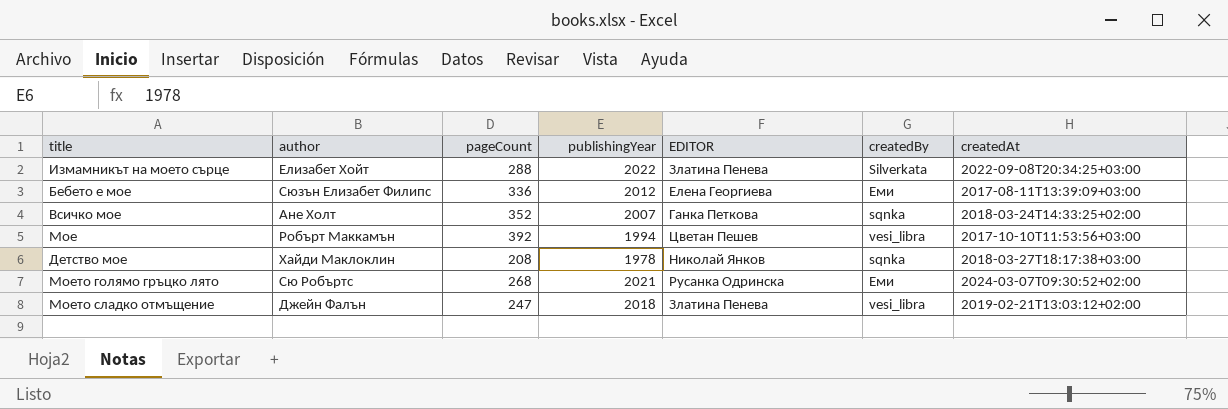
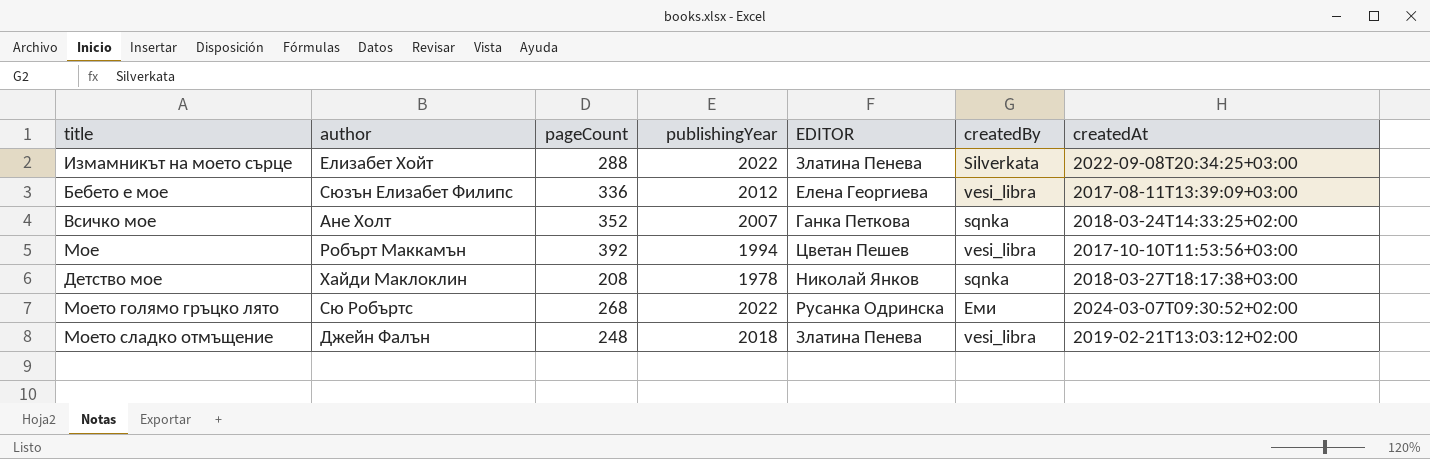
Бебето е мое | createdBy: Еми -> vesi_libra
Моето голямо гръцко лято | publishingYear: 2021 -> 2022
Моето сладко отмъщение | pageCount: 247 -> 248

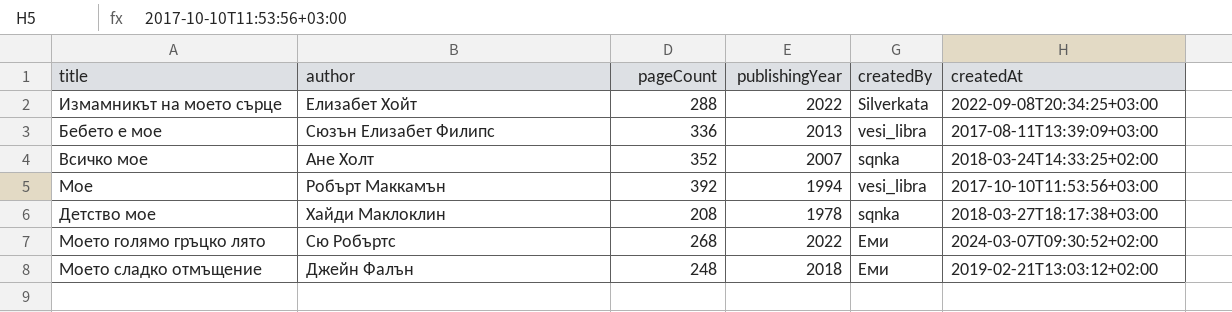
column EDITOR | position: 5 -> none
Бебето е мое | publishingYear: 2012 -> 2013
Моето сладко отмъщение | createdBy: vesi_libra -> Еми

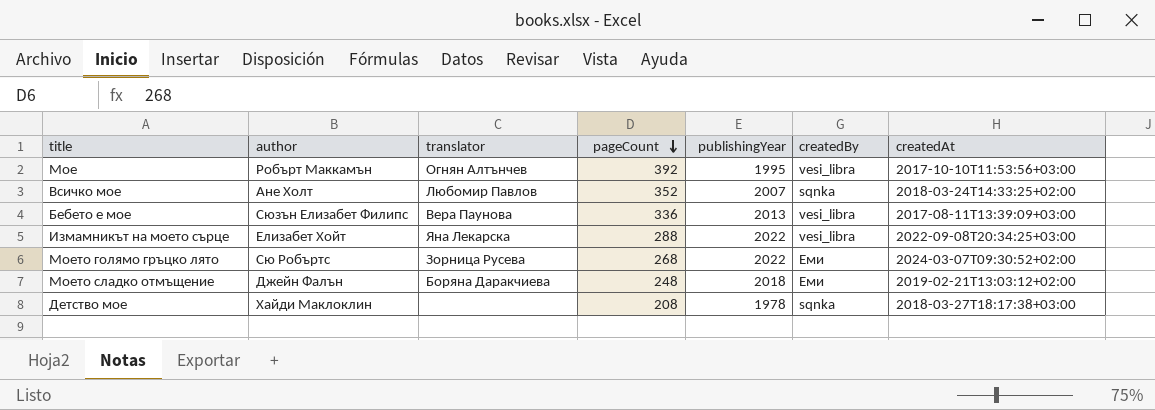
row order: none -> pageCount descending
column translator | position: none -> 3
Мое | publishingYear: 1994 -> 1995
Измамникът на моето сърце | createdBy: Silverkata -> vesi_libra

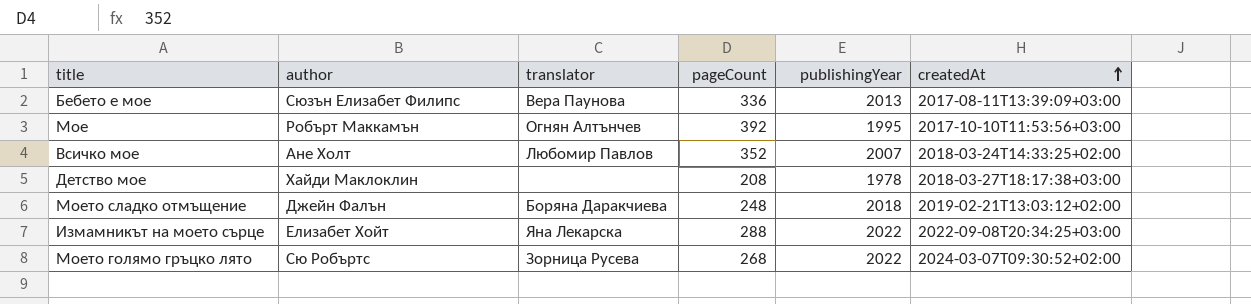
row order: pageCount descending -> createdAt ascending
column createdBy | position: 6 -> none

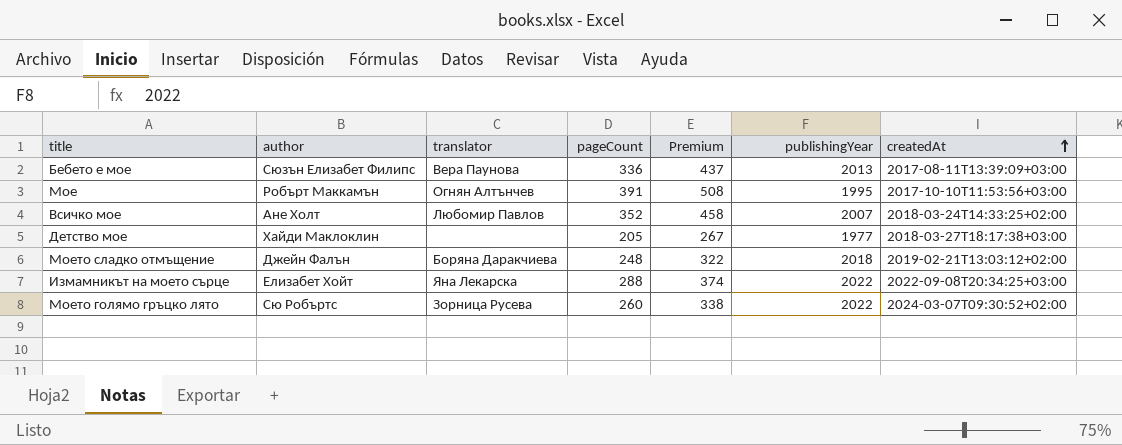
column Premium | formula: none -> [pageCount] * 1.3
Мое | pageCount: 392 -> 391
Детство мое | pageCount: 208 -> 205
Детство мое | publishingYear: 1978 -> 1977
Моето голямо гръцко лято | pageCount: 268 -> 260

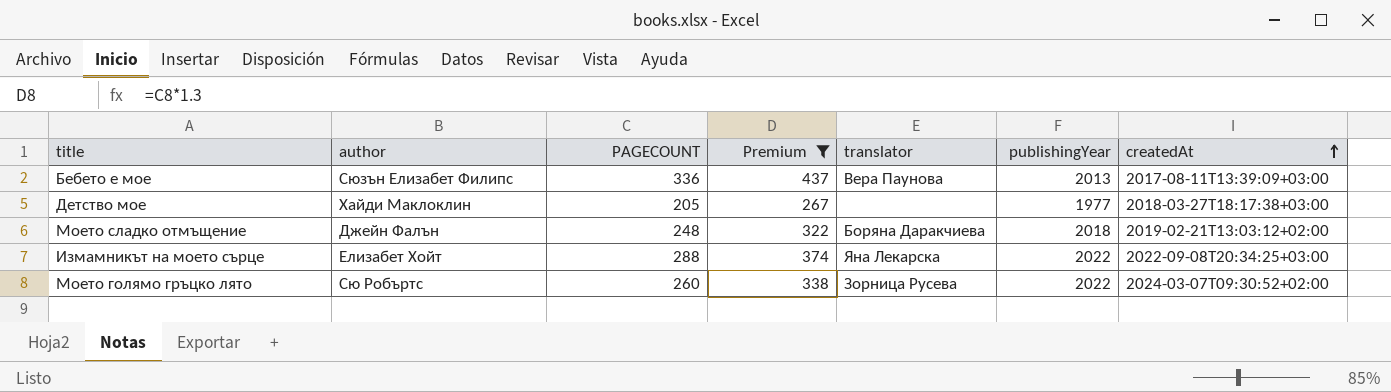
filter: none -> Premium <= 437
column name: pageCount -> PAGECOUNT
column translator | position: 3 -> 5

